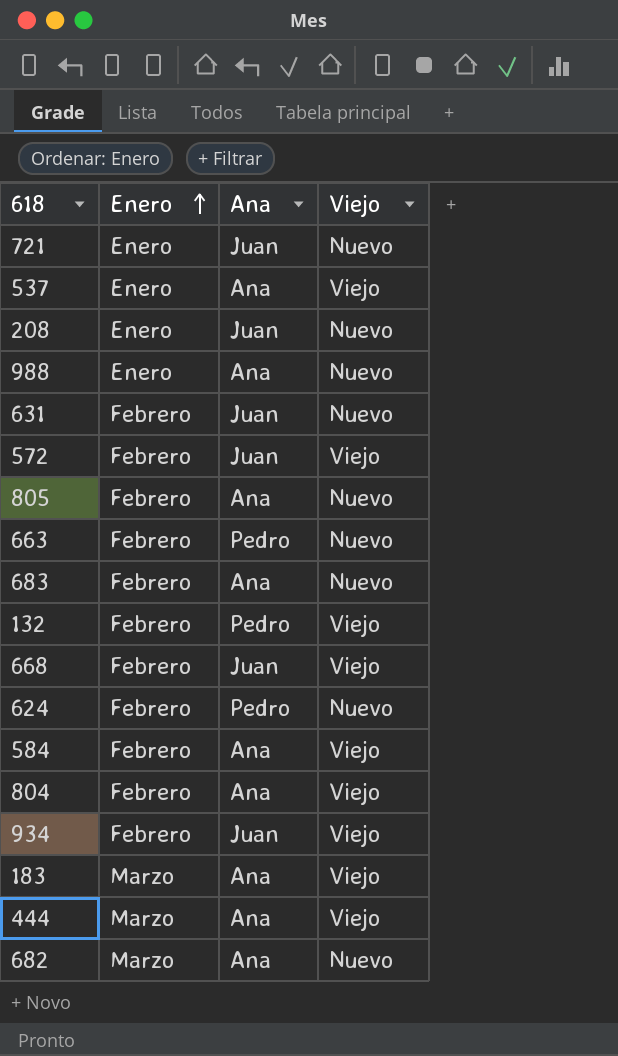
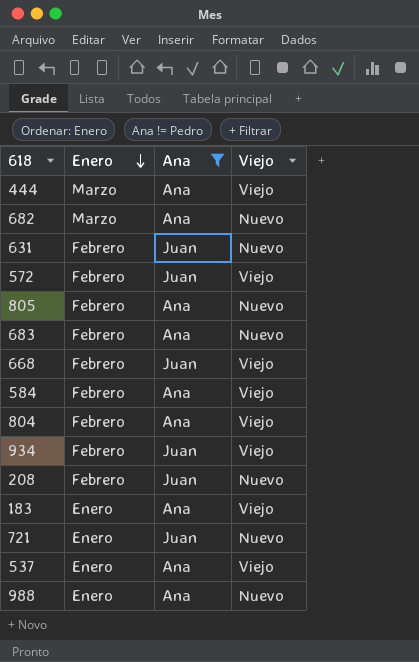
filter: none -> Ana != Pedro
row order: Enero ascending -> Enero descending
208 | Enero: Enero -> Febrero
183 | Enero: Marzo -> Enero

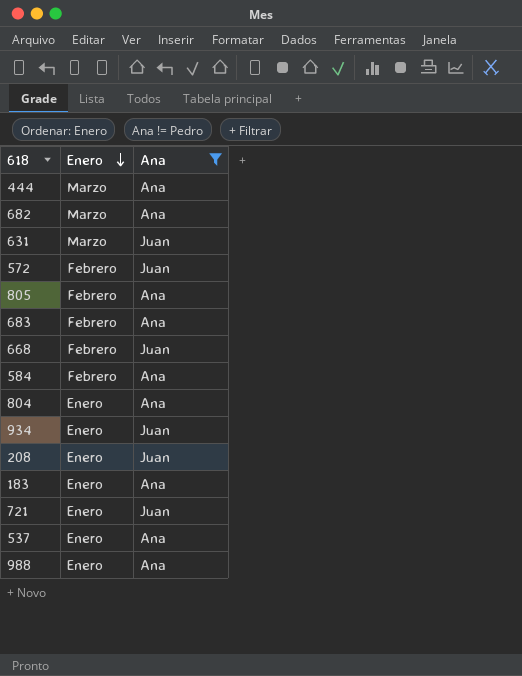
column Viejo | position: 4 -> none
631 | Enero: Febrero -> Marzo
804 | Enero: Febrero -> Enero
934 | Enero: Febrero -> Enero
208 | Enero: Febrero -> Enero

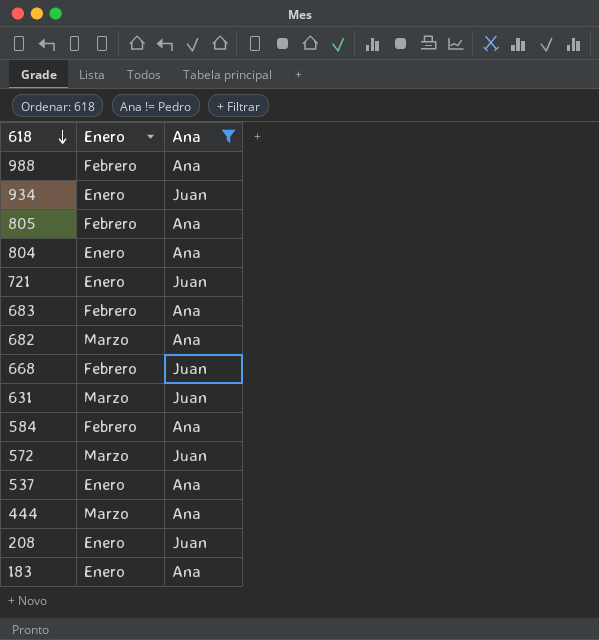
row order: Enero descending -> 618 descending
988 | Enero: Enero -> Febrero
572 | Enero: Febrero -> Marzo

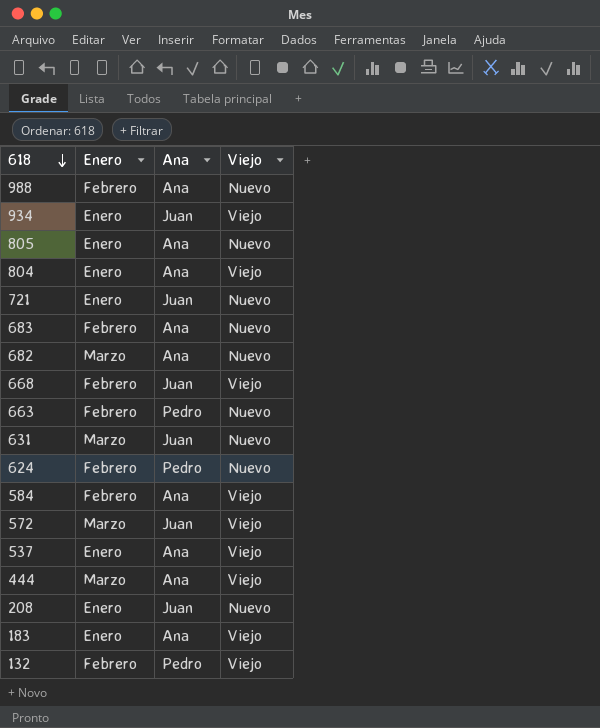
filter: Ana != Pedro -> none
column Viejo | position: none -> 4
805 | Enero: Febrero -> Enero

